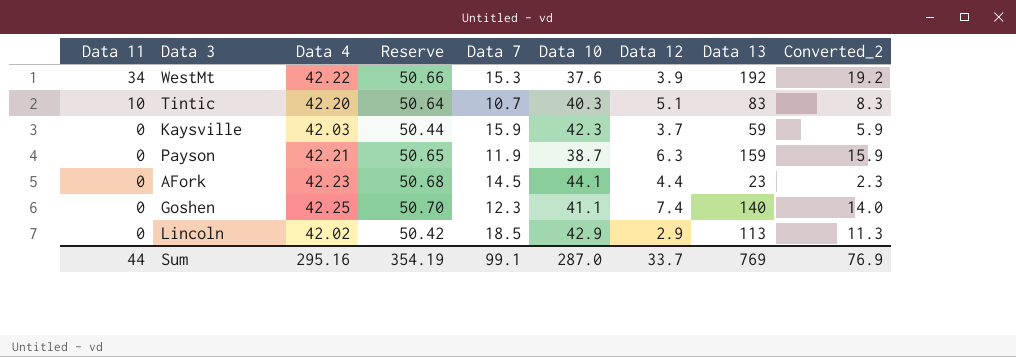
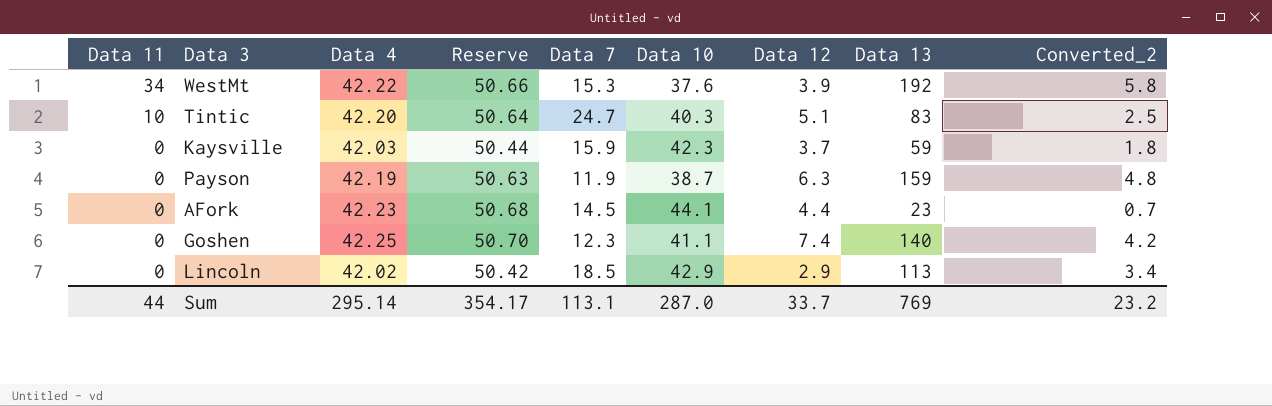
column Converted_2 | formula: [Data 13] * 0.1 -> [Data 13] * 0.03
Tintic | Data 7: 10.7 -> 24.7
Payson | Data 4: 42.21 -> 42.19
Payson | Reserve: 50.65 -> 50.63
Sum | Data 4: 295.16 -> 295.14
Sum | Reserve: 354.19 -> 354.17
Sum | Data 7: 99.1 -> 113.1
Sum | Converted_2: 76.9 -> 23.2

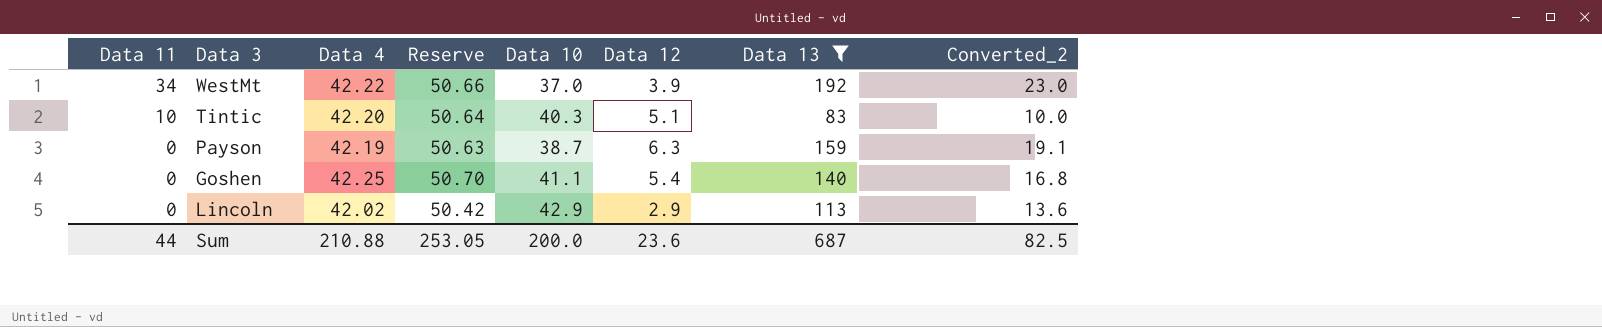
filter: none -> Data 13 >= 83
column Data 7 | position: 5 -> none
column Converted_2 | formula: [Data 13] * 0.03 -> [Data 13] * 0.12
WestMt | Data 10: 37.6 -> 37.0
Goshen | Data 12: 7.4 -> 5.4
Sum | Data 4: 295.14 -> 210.88
Sum | Reserve: 354.17 -> 253.05
Sum | Data 10: 287.0 -> 200.0
Sum | Data 12: 33.7 -> 23.6
Sum | Data 13: 769 -> 687
Sum | Converted_2: 23.2 -> 82.5

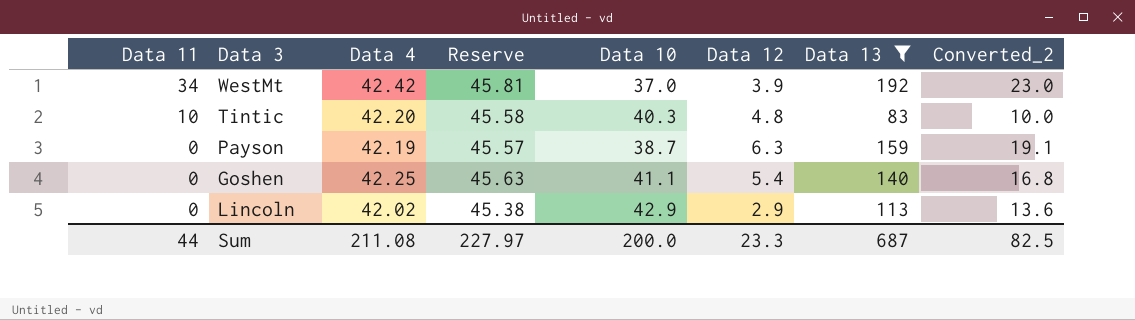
column Reserve | formula: [Data 4] * 1.2 -> [Data 4] * 1.08
WestMt | Data 4: 42.22 -> 42.42
Tintic | Data 12: 5.1 -> 4.8
Sum | Data 4: 210.88 -> 211.08
Sum | Reserve: 253.05 -> 227.97
Sum | Data 12: 23.6 -> 23.3

